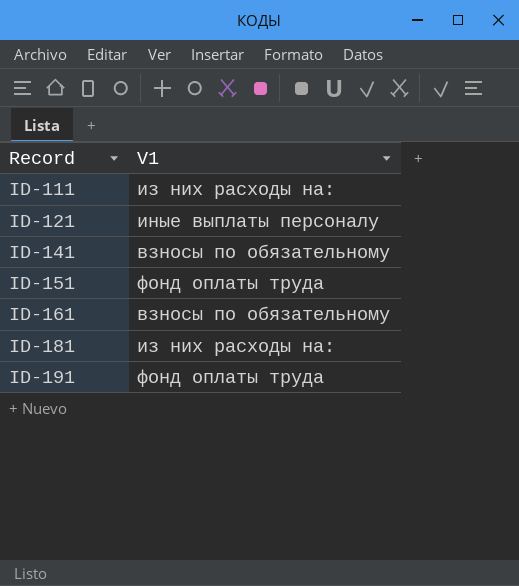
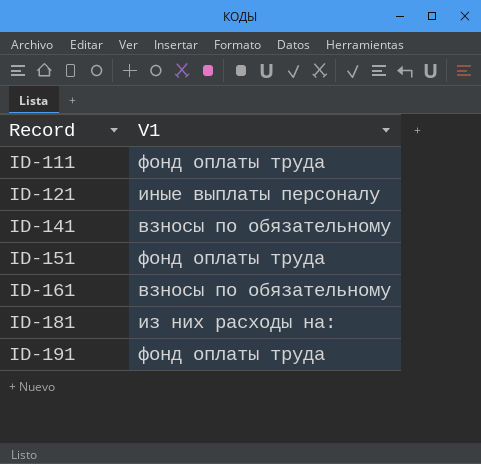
ID-111 | V1: из них расходы на: -> фонд оплаты труда

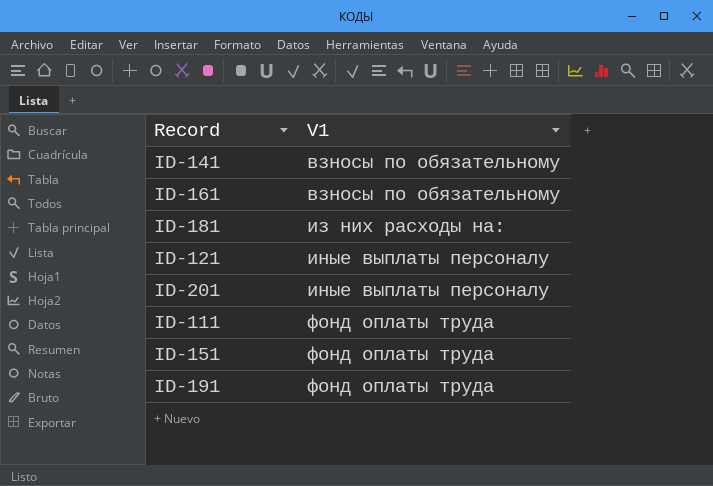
row order: Record ascending -> V1 ascending
row ID-201: none -> иные выплаты персоналу

